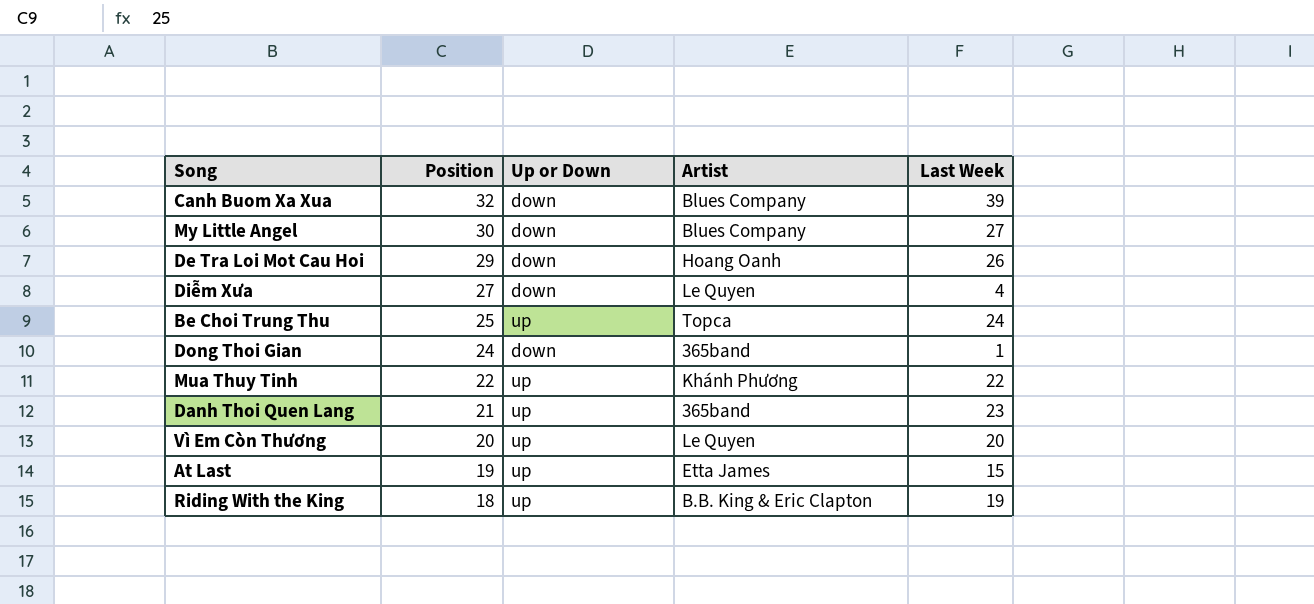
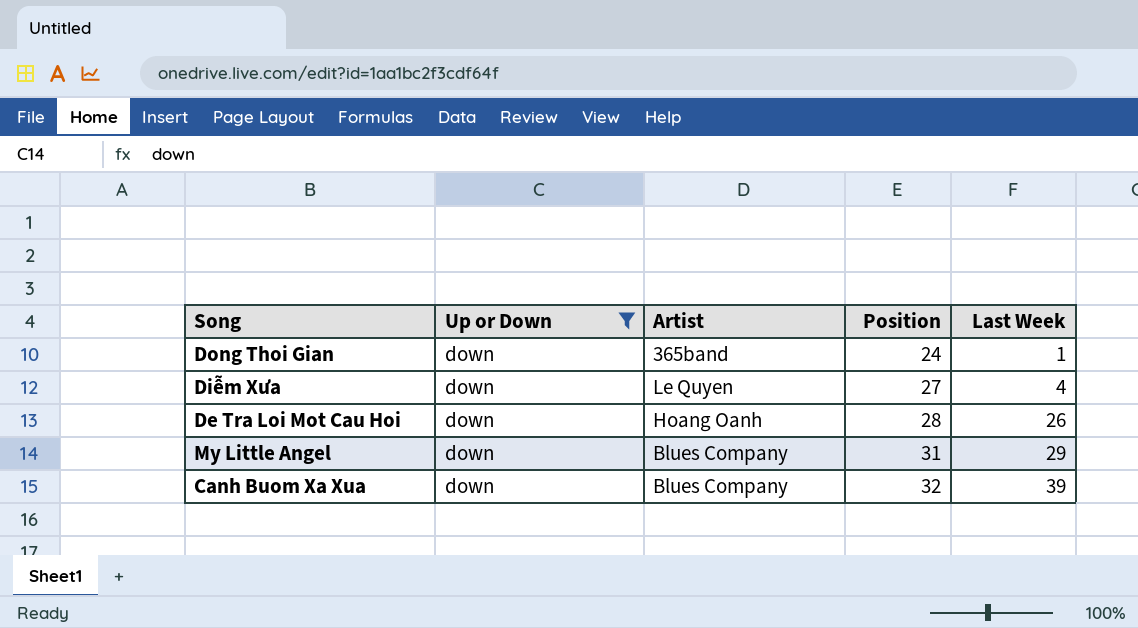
filter: none -> Up or Down = down
row order: Position descending -> Position ascending
column Position | position: 2 -> 4
De Tra Loi Mot Cau Hoi | Position: 29 -> 28
My Little Angel | Position: 30 -> 31
My Little Angel | Last Week: 27 -> 29

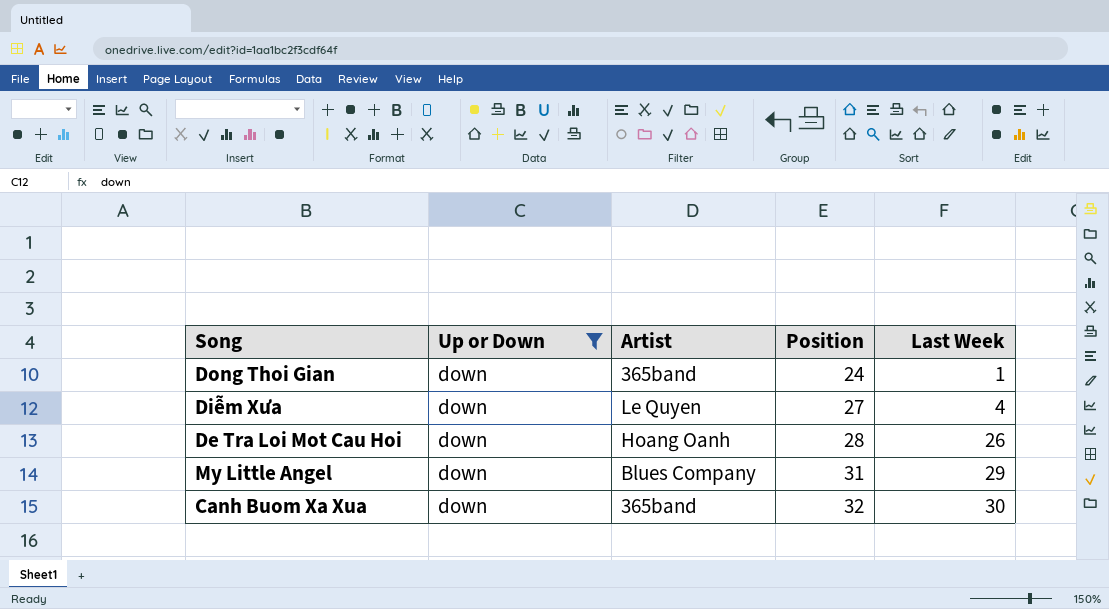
Canh Buom Xa Xua | Artist: Blues Company -> 365band
Canh Buom Xa Xua | Last Week: 39 -> 30

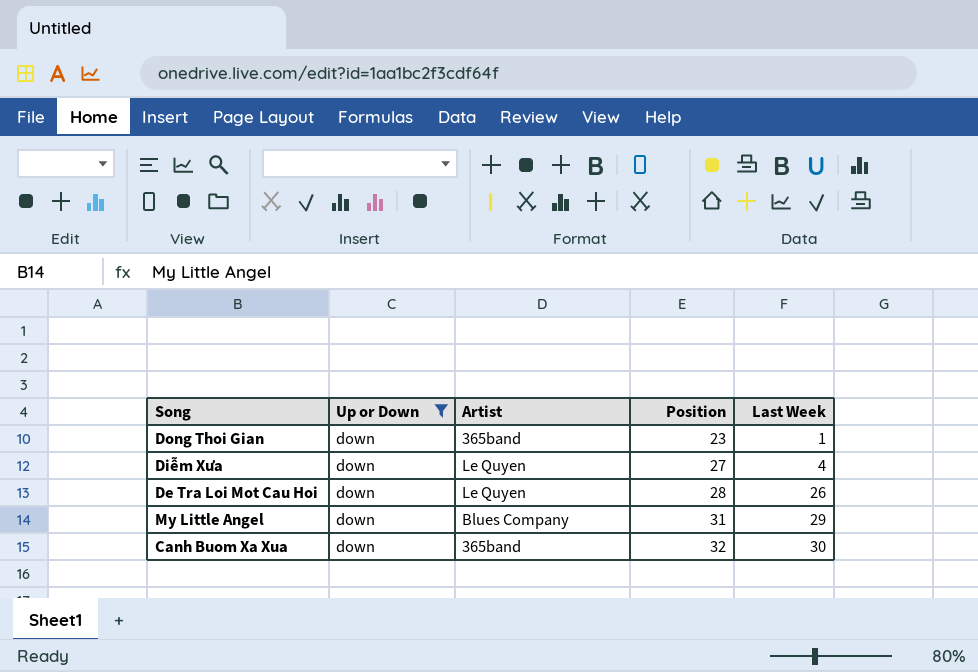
Dong Thoi Gian | Position: 24 -> 23
De Tra Loi Mot Cau Hoi | Artist: Hoang Oanh -> Le Quyen

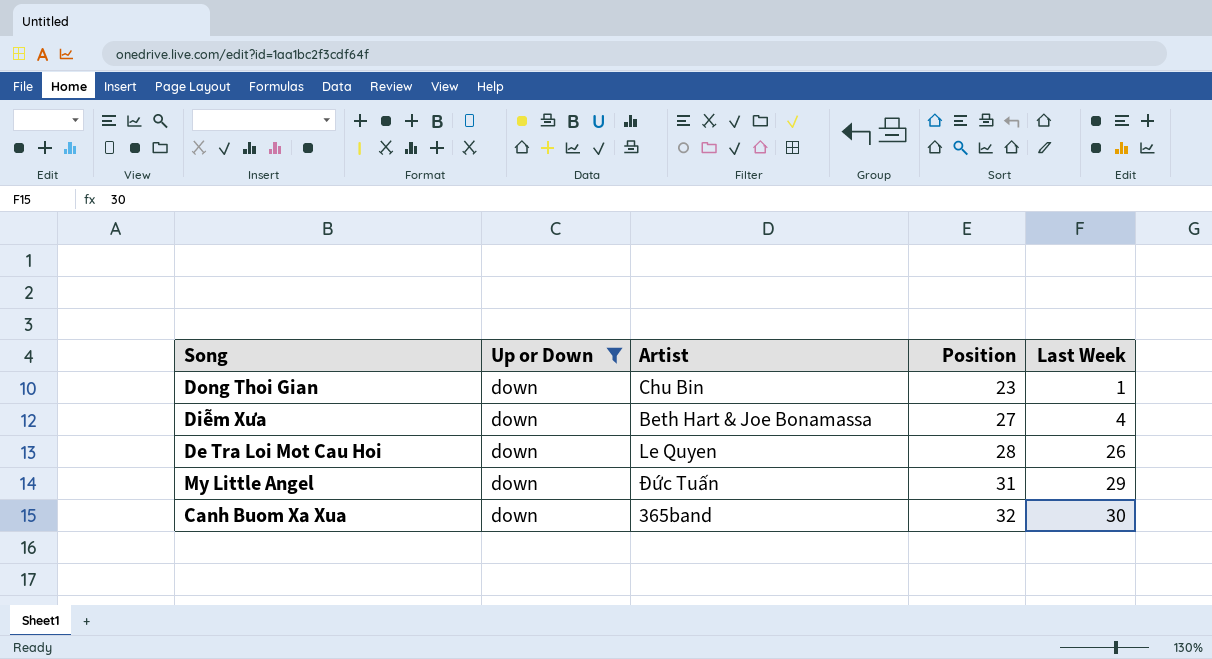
Dong Thoi Gian | Artist: 365band -> Chu Bin
Diễm Xưa | Artist: Le Quyen -> Beth Hart & Joe Bonamassa
My Little Angel | Artist: Blues Company -> Đức Tuấn

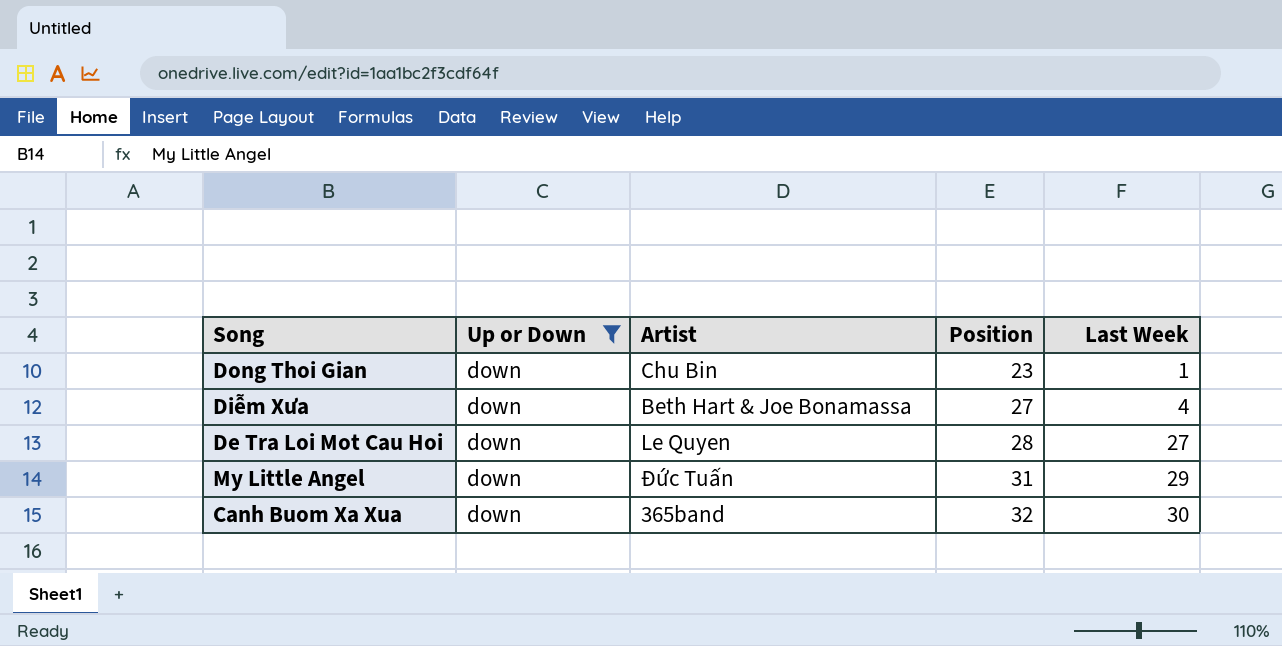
De Tra Loi Mot Cau Hoi | Last Week: 26 -> 27

